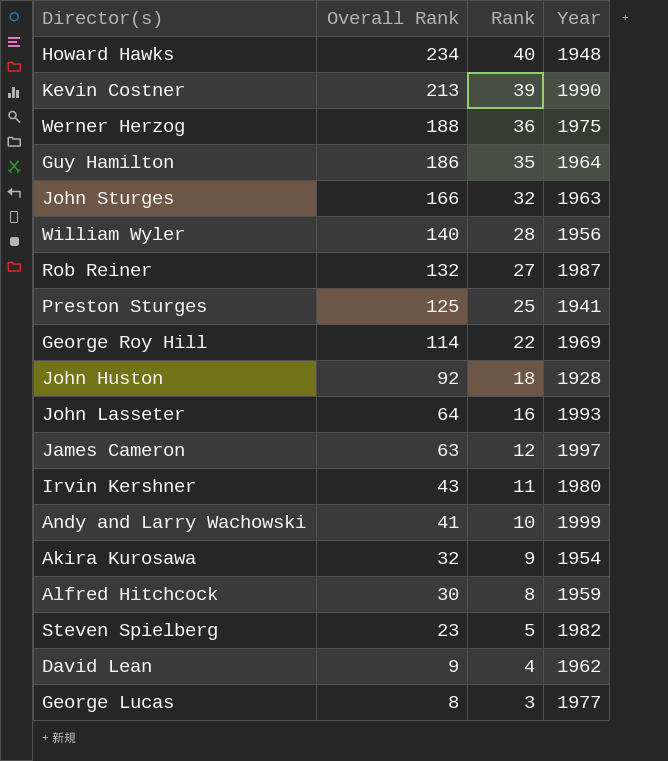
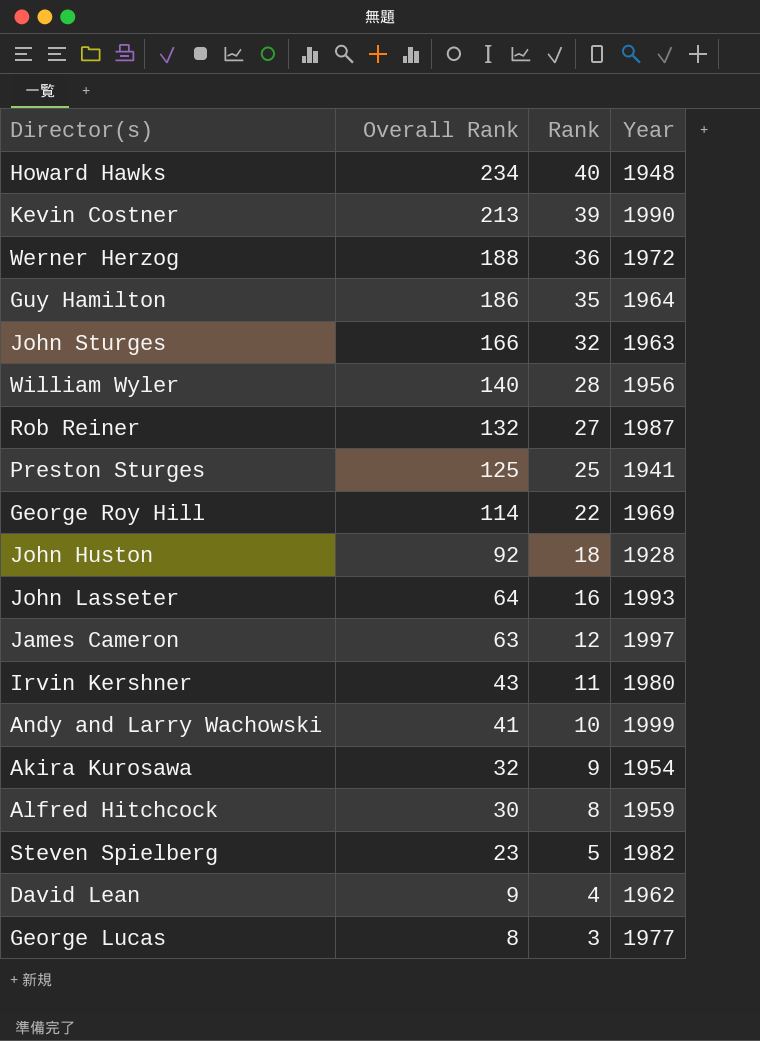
Werner Herzog | Year: 1975 -> 1972

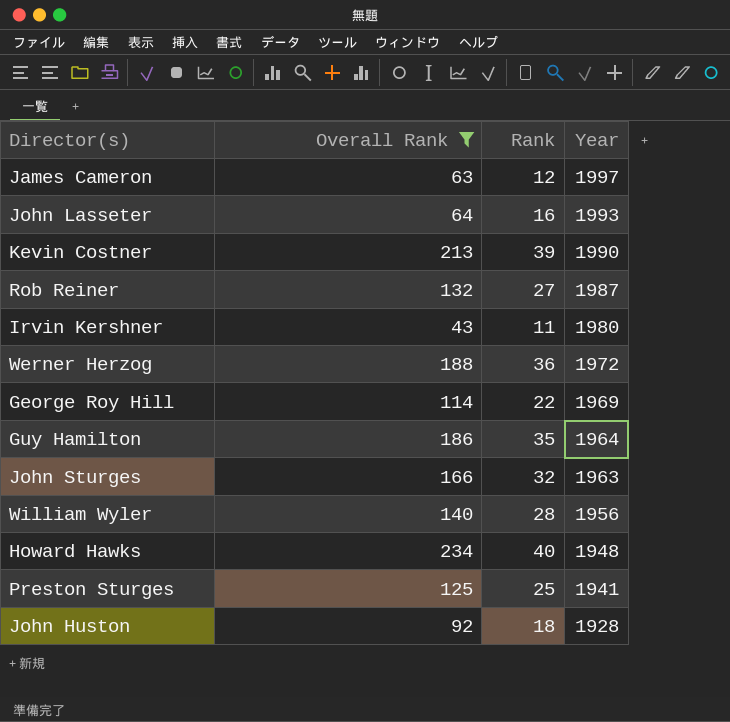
filter: none -> Overall Rank >= 43
row order: Overall Rank descending -> Year descending

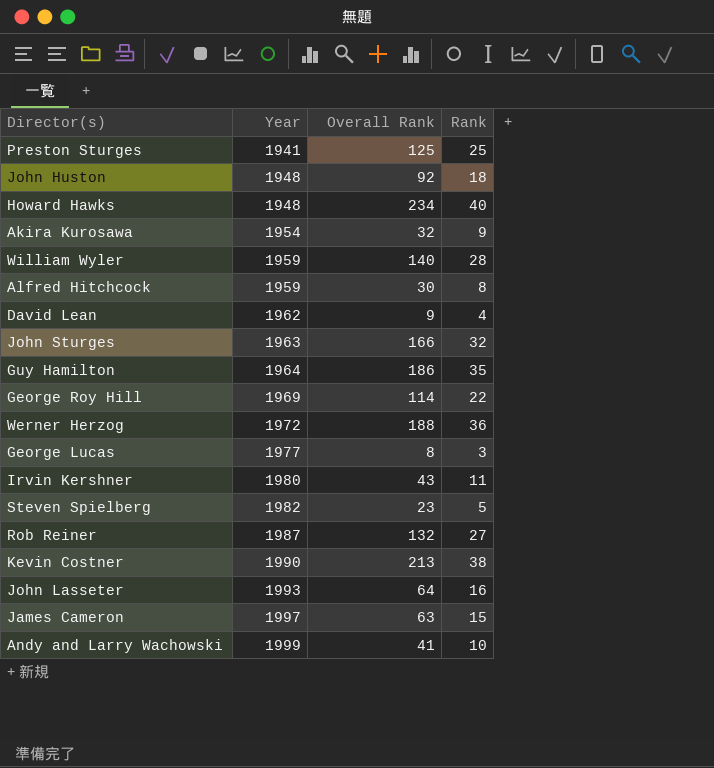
filter: Overall Rank >= 43 -> none
row order: Year descending -> Year ascending
column Year | position: 4 -> 2
John Huston | Year: 1928 -> 1948
William Wyler | Year: 1956 -> 1959
Kevin Costner | Rank: 39 -> 38
James Cameron | Rank: 12 -> 15

